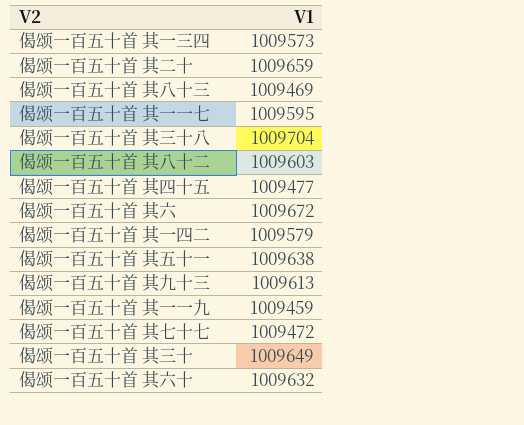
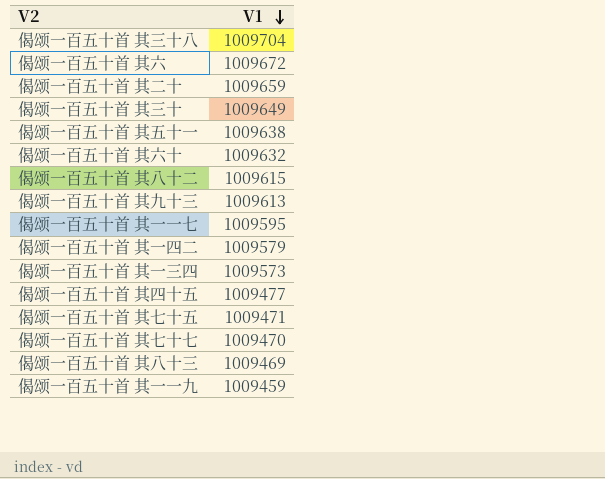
row order: none -> V1 descending
偈颂一百五十首 其八十二 | V1: 1009603 -> 1009615
row 偈颂一百五十首 其七十五: none -> 1009471
偈颂一百五十首 其七十七 | V1: 1009472 -> 1009470

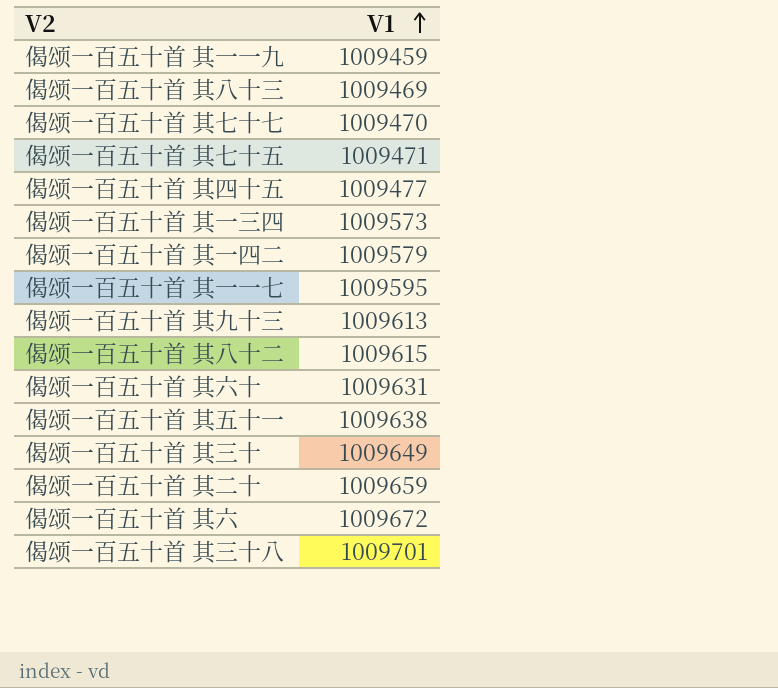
row order: V1 descending -> V1 ascending
偈颂一百五十首 其六十 | V1: 1009632 -> 1009631
偈颂一百五十首 其三十八 | V1: 1009704 -> 1009701

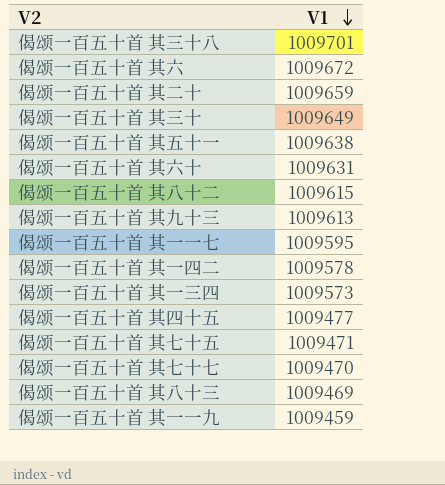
row order: V1 ascending -> V1 descending
偈颂一百五十首 其一四二 | V1: 1009579 -> 1009578

